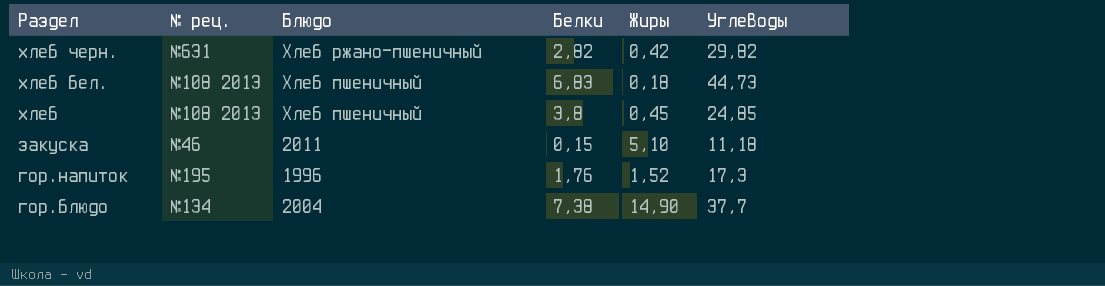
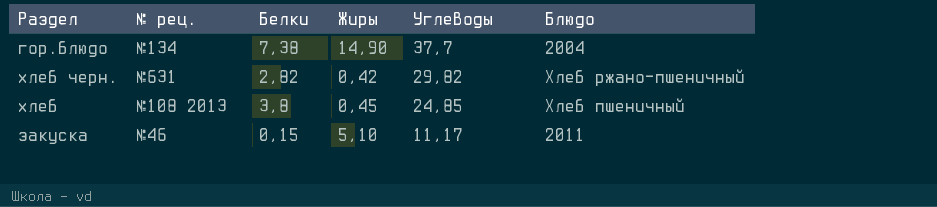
row order: Раздел descending -> Углеводы descending
column Блюдо | position: 3 -> 6
row хлеб бел.: №108 2013 | Хлеб пшеничный | 6,83 | 0,18 | 44,73 -> none
row гор.напиток: №195 | 1996 | 1,76 | 1,52 | 17,3 -> none
закуска | Углеводы: 11,18 -> 11,17

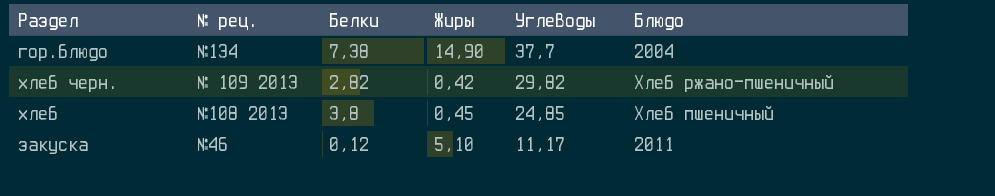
хлеб черн. | № рец.: №631 -> № 109 2013
закуска | Белки: 0,15 -> 0,12

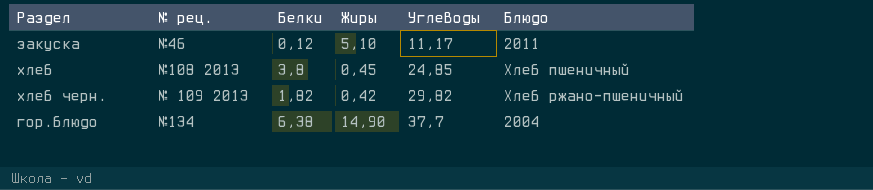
row order: Углеводы descending -> Углеводы ascending
хлеб черн. | Белки: 2,82 -> 1,82
гор.блюдо | Белки: 7,38 -> 6,38

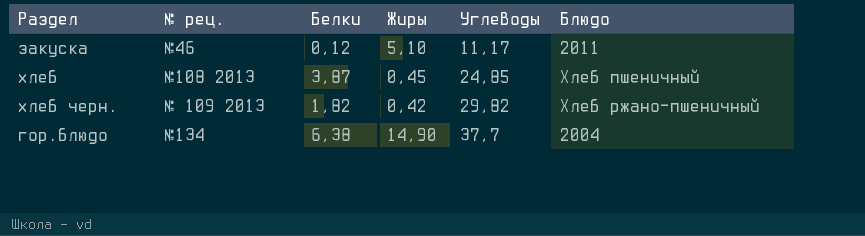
хлеб | Белки: 3,8 -> 3,87

